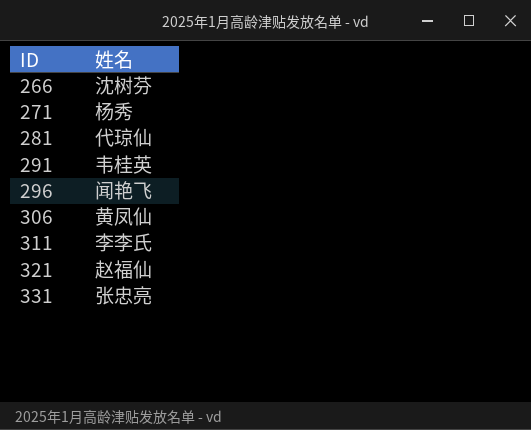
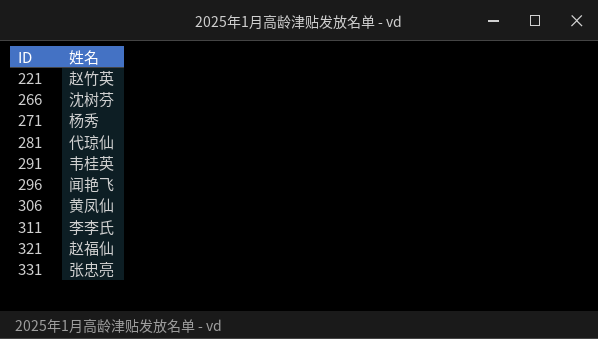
row 221: none -> 赵竹英

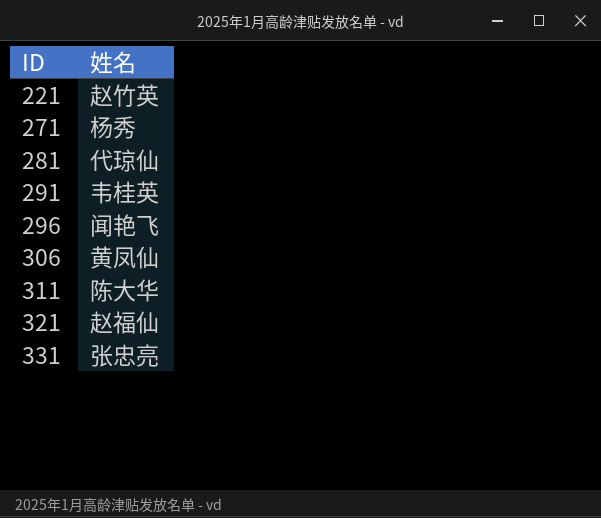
row 266: 沈树芬 -> none
311 | 姓名: 李李氏 -> 陈大华

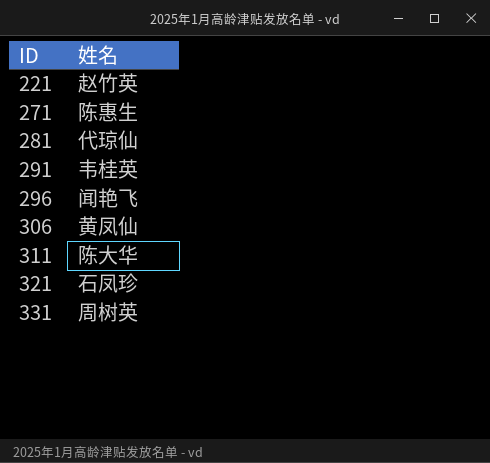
271 | 姓名: 杨秀 -> 陈惠生
321 | 姓名: 赵福仙 -> 石凤珍
331 | 姓名: 张忠亮 -> 周树英

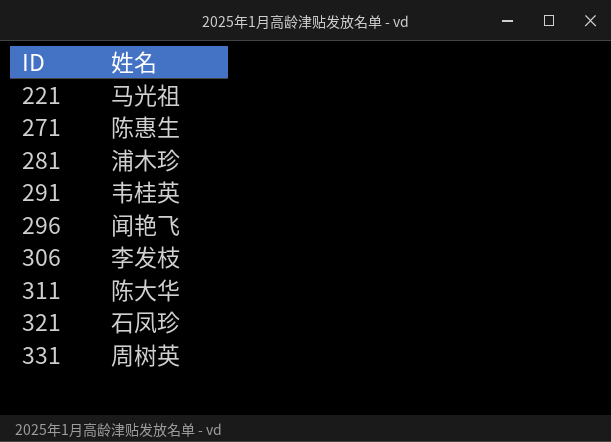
221 | 姓名: 赵竹英 -> 马光祖
281 | 姓名: 代琼仙 -> 浦木珍
306 | 姓名: 黄凤仙 -> 李发枝

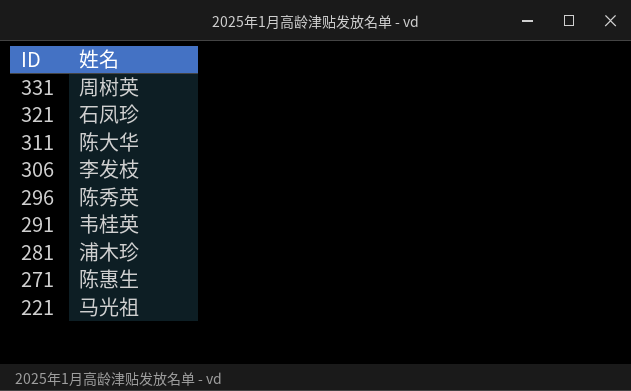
row order: ID ascending -> ID descending
296 | 姓名: 闻艳飞 -> 陈秀英

